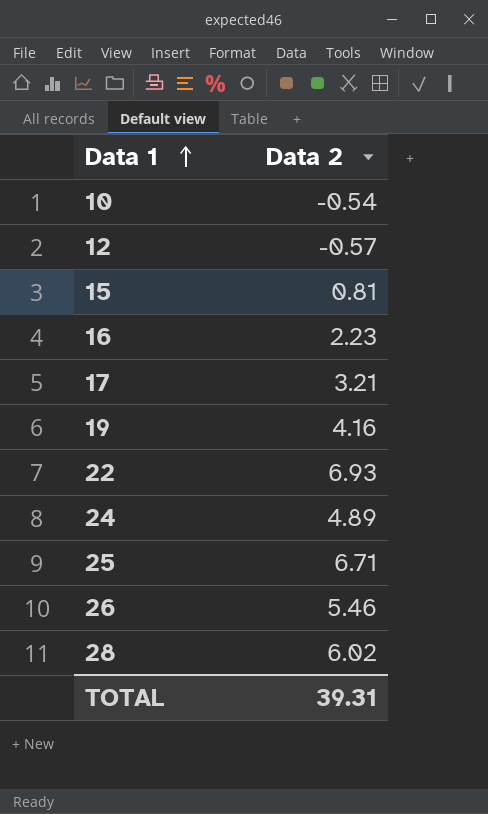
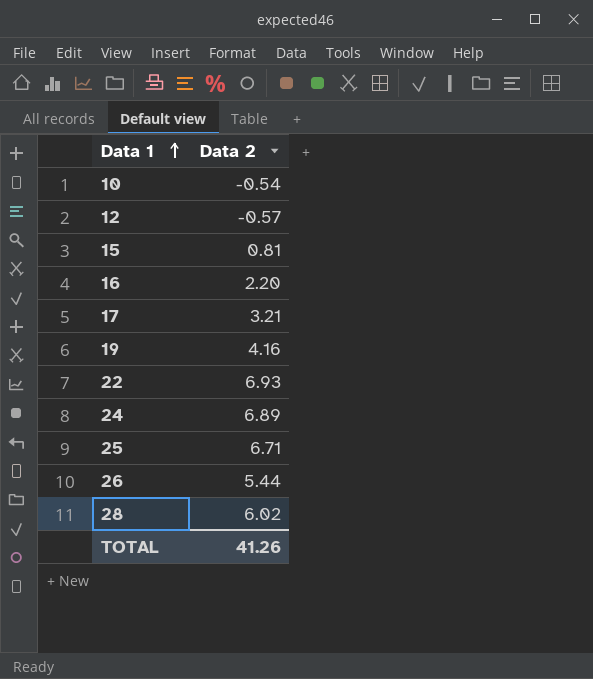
16 | Data 2: 2.23 -> 2.20
24 | Data 2: 4.89 -> 6.89
26 | Data 2: 5.46 -> 5.44
TOTAL | Data 2: 39.31 -> 41.26

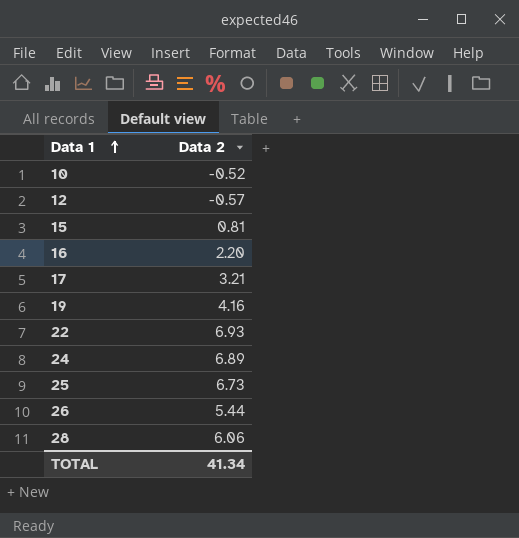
10 | Data 2: -0.54 -> -0.52
25 | Data 2: 6.71 -> 6.73
28 | Data 2: 6.02 -> 6.06
TOTAL | Data 2: 41.26 -> 41.34

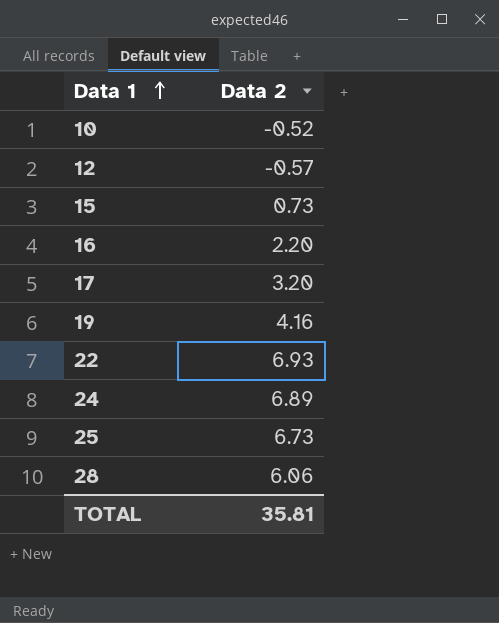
row 26: 5.44 -> none
15 | Data 2: 0.81 -> 0.73
17 | Data 2: 3.21 -> 3.20
TOTAL | Data 2: 41.34 -> 35.81

